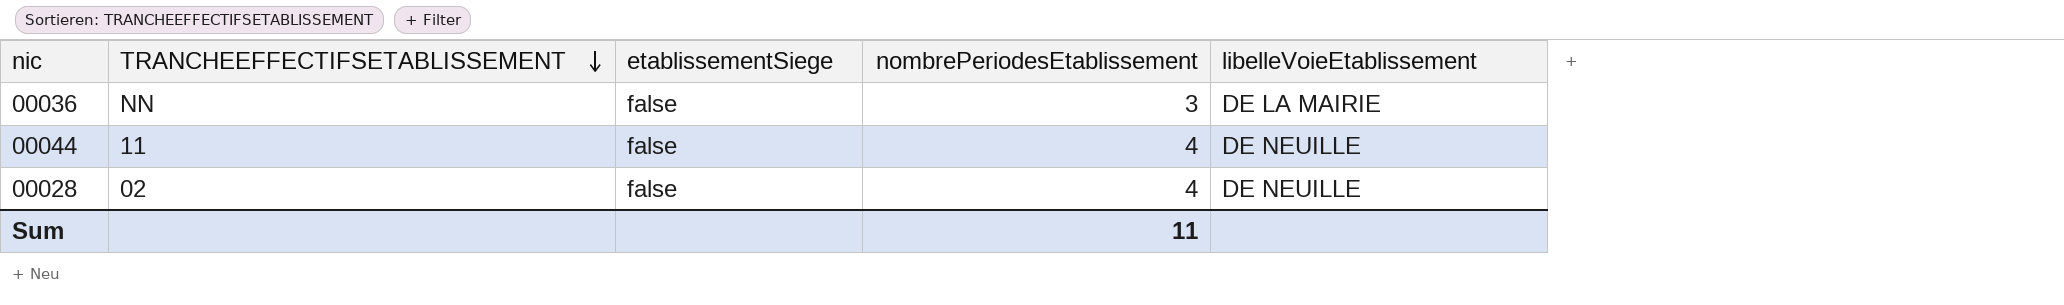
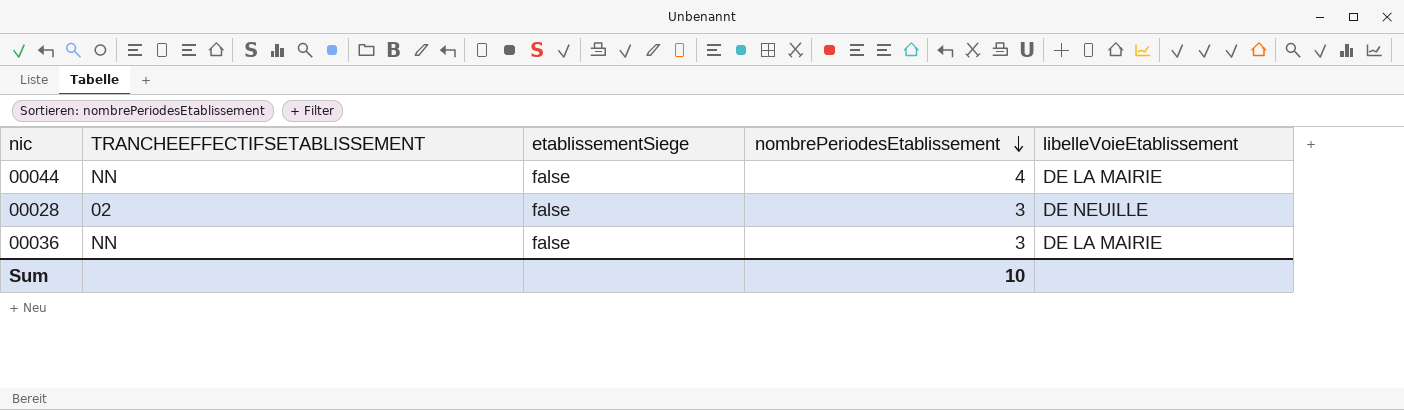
row order: TRANCHEEFFECTIFSETABLISSEMENT descending -> nombrePeriodesEtablissement descending
00044 | TRANCHEEFFECTIFSETABLISSEMENT: 11 -> NN
00044 | libelleVoieEtablissement: DE NEUILLE -> DE LA MAIRIE
00028 | nombrePeriodesEtablissement: 4 -> 3
Sum | nombrePeriodesEtablissement: 11 -> 10

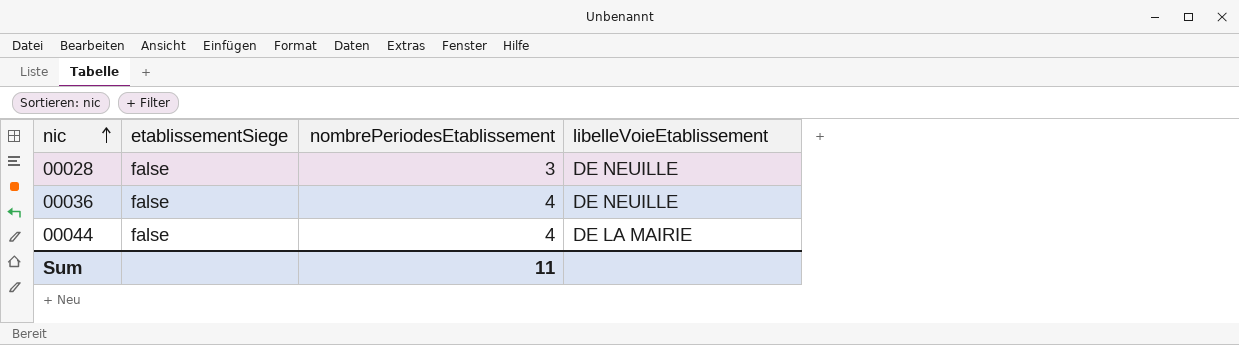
row order: nombrePeriodesEtablissement descending -> nic ascending
column TRANCHEEFFECTIFSETABLISSEMENT | position: 2 -> none
00036 | nombrePeriodesEtablissement: 3 -> 4
00036 | libelleVoieEtablissement: DE LA MAIRIE -> DE NEUILLE
Sum | nombrePeriodesEtablissement: 10 -> 11

